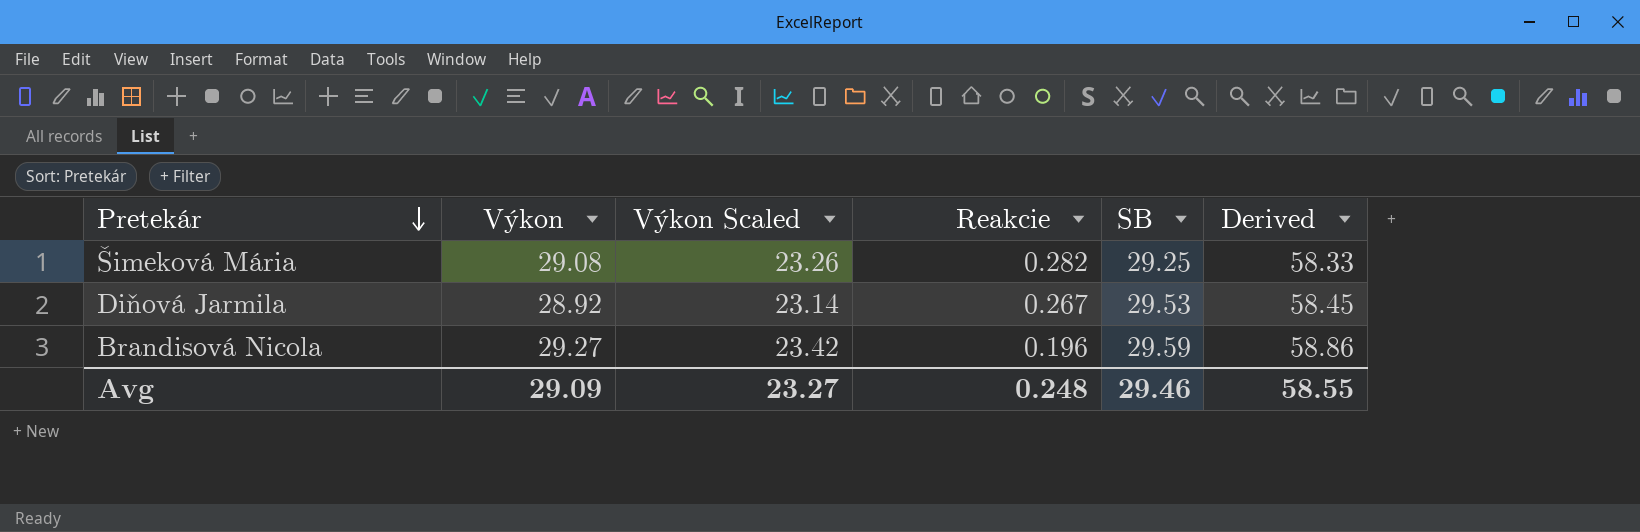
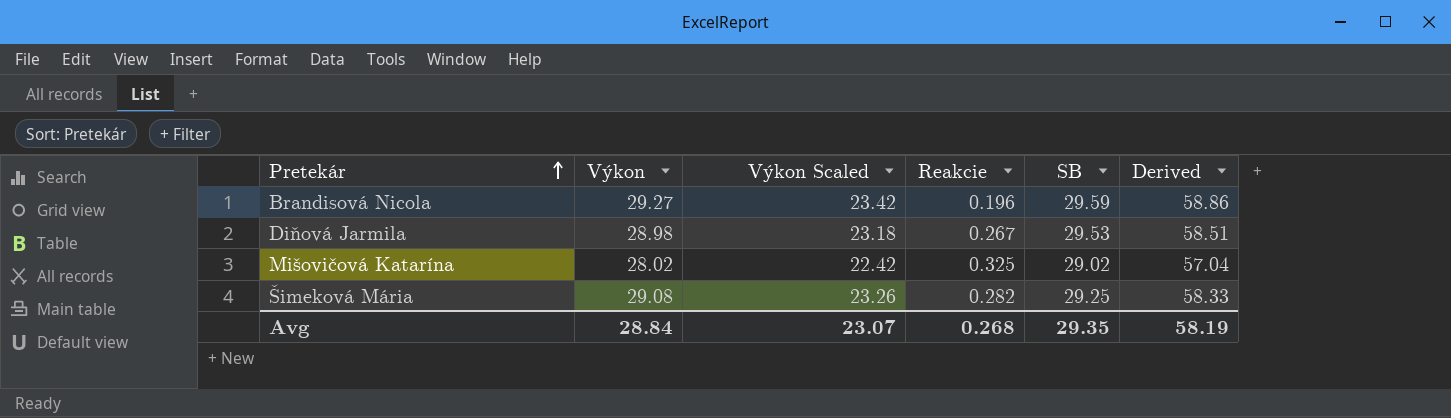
row order: Pretekár descending -> Pretekár ascending
Diňová Jarmila | Výkon: 28.92 -> 28.98
Diňová Jarmila | Výkon Scaled: 23.14 -> 23.18
Diňová Jarmila | Derived: 58.45 -> 58.51
row Mišovičová Katarína: none -> 28.02 | 22.42 | 0.325 | 29.02 | 57.04
Avg | Výkon: 29.09 -> 28.84
Avg | Výkon Scaled: 23.27 -> 23.07
Avg | Reakcie: 0.248 -> 0.268
Avg | SB: 29.46 -> 29.35
Avg | Derived: 58.55 -> 58.19

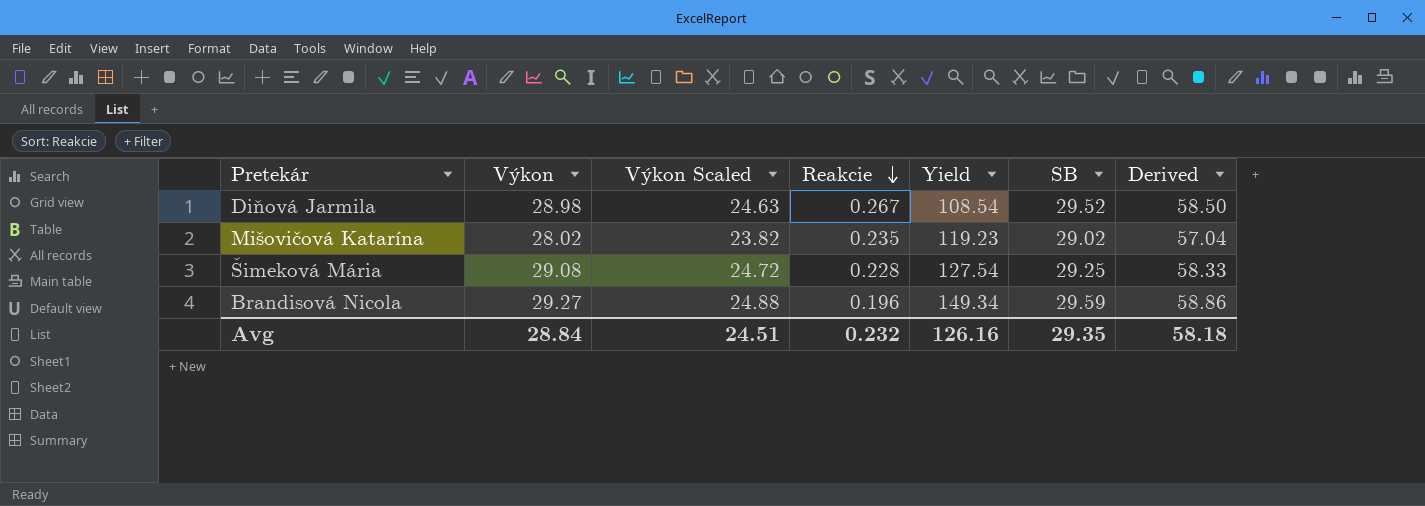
row order: Pretekár ascending -> Reakcie descending
column Výkon Scaled | formula: [Výkon] * 0.8 -> [Výkon] * 0.85
column Yield | formula: none -> [Výkon] / [Reakcie]
Diňová Jarmila | SB: 29.53 -> 29.52
Diňová Jarmila | Derived: 58.51 -> 58.50
Mišovičová Katarína | Reakcie: 0.325 -> 0.235
Šimeková Mária | Reakcie: 0.282 -> 0.228
Avg | Výkon Scaled: 23.07 -> 24.51
Avg | Reakcie: 0.268 -> 0.232
Avg | Derived: 58.19 -> 58.18

